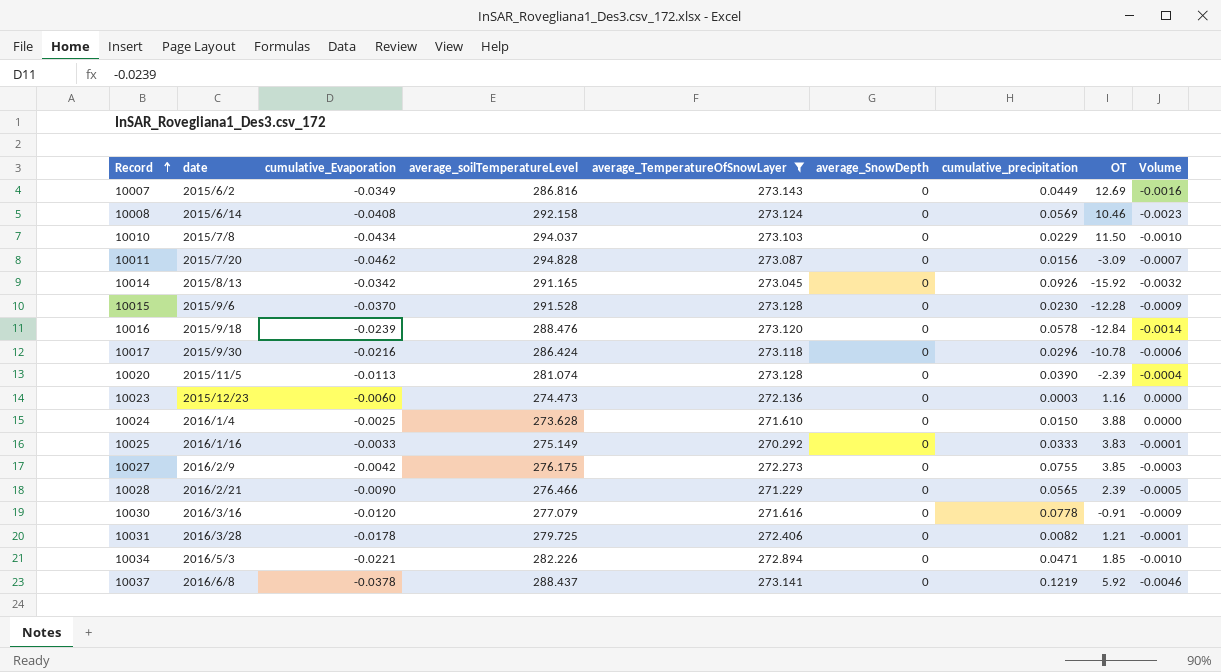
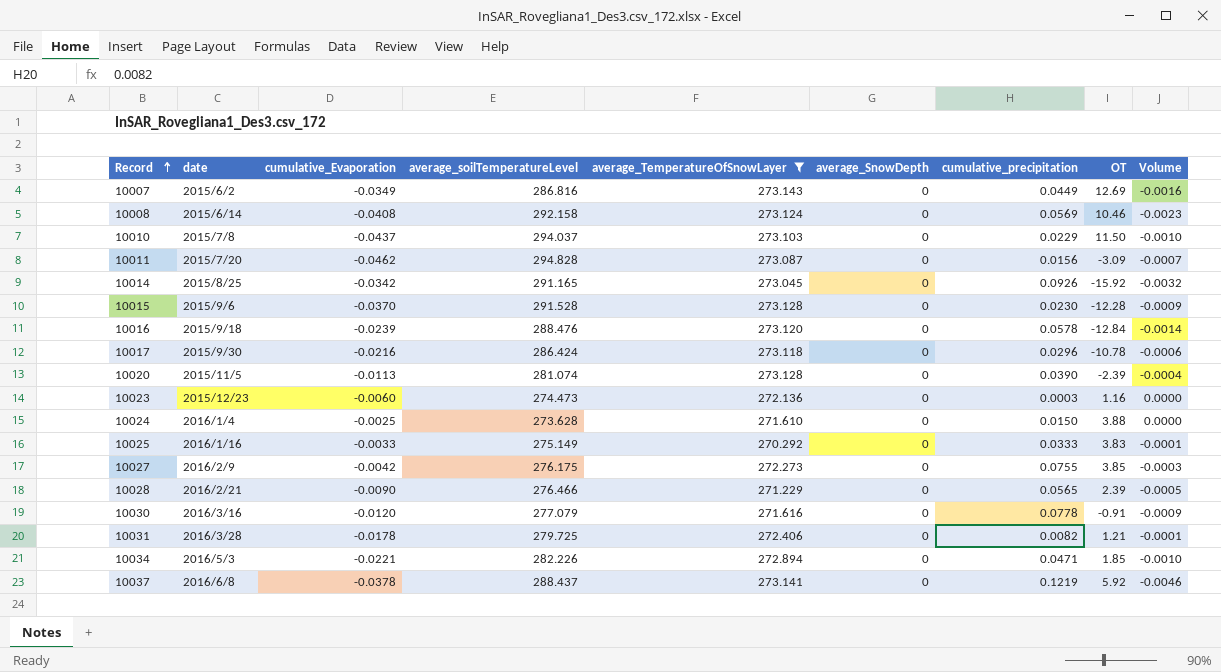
10010 | cumulative_Evaporation: -0.0434 -> -0.0437
10014 | date: 2015/8/13 -> 2015/8/25

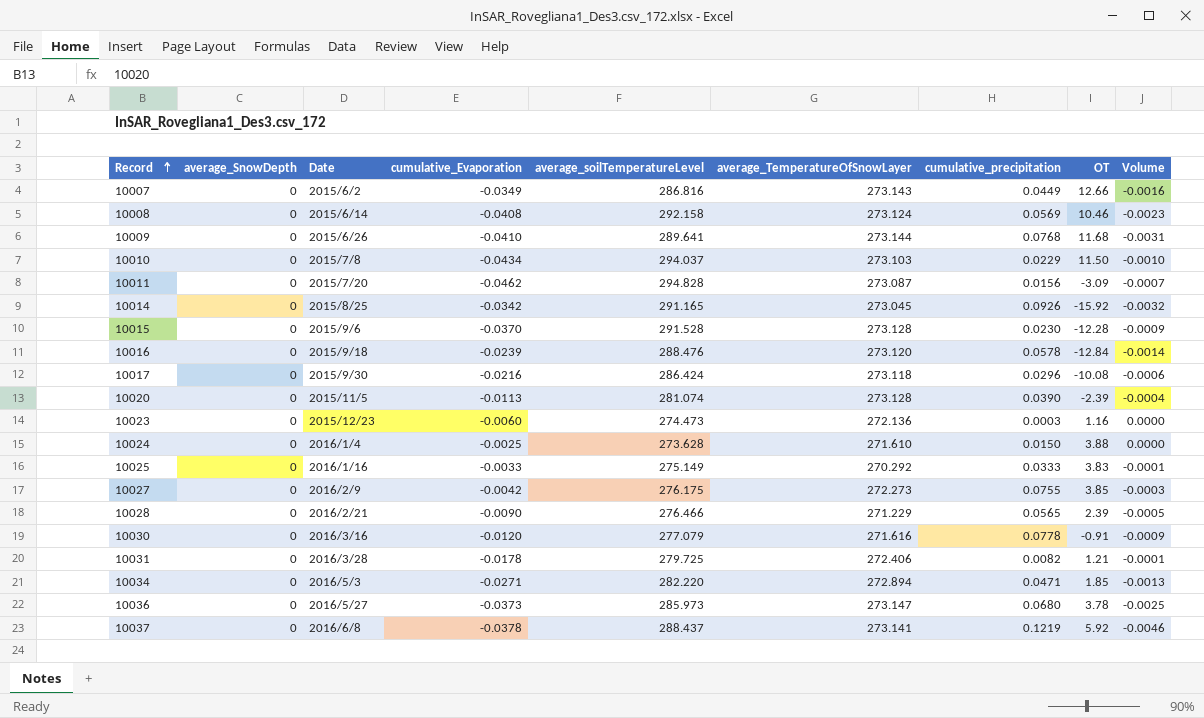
filter: average_TemperatureOfSnowLayer <= 273.143 -> none
column average_SnowDepth | position: 6 -> 2
column name: date -> Date
10007 | OT: 12.69 -> 12.66
10010 | cumulative_Evaporation: -0.0437 -> -0.0434
10017 | OT: -10.78 -> -10.08
10034 | cumulative_Evaporation: -0.0221 -> -0.0271
10034 | average_soilTemperatureLevel: 282.226 -> 282.220
10034 | Volume: -0.0010 -> -0.0013

